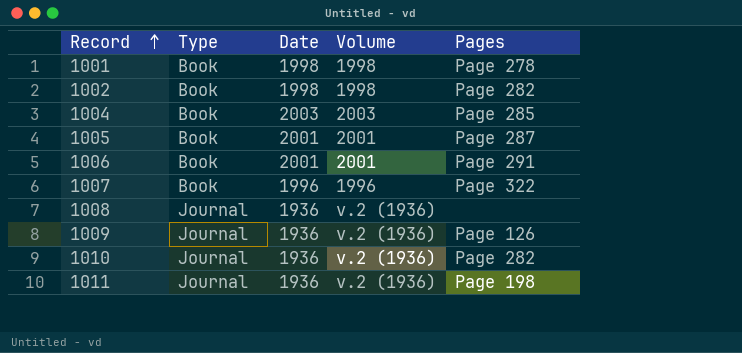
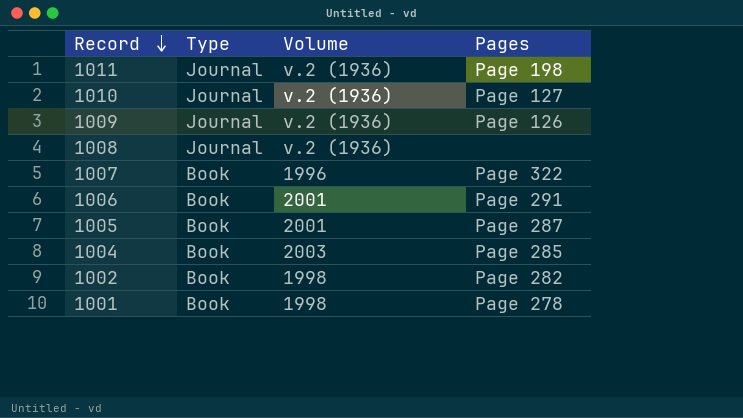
row order: Record ascending -> Record descending
column Date | position: 3 -> none
1010 | Pages: Page 282 -> Page 127

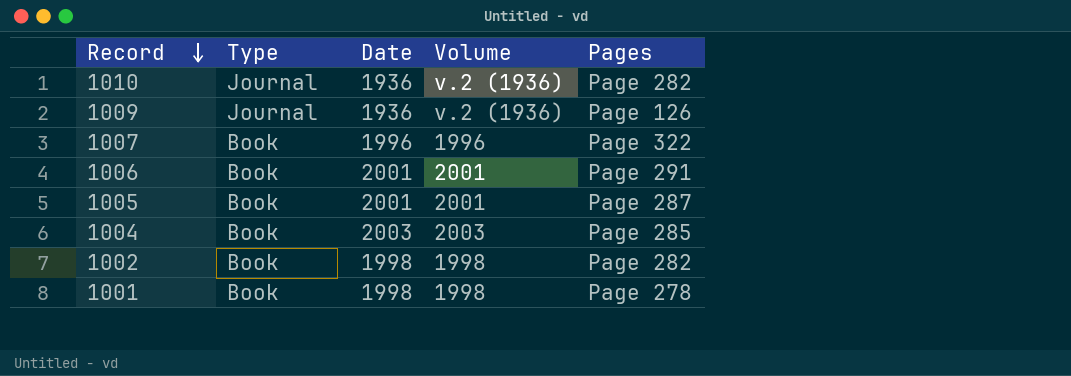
column Date | position: none -> 3
row 1011: Journal | v.2 (1936) | Page 198 -> none
row 1008: Journal | v.2 (1936) | none -> none
1010 | Pages: Page 127 -> Page 282

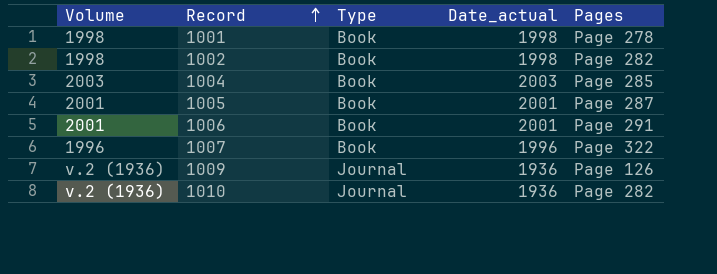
row order: Record descending -> Record ascending
column Volume | position: 4 -> 1
column name: Date -> Date_actual

